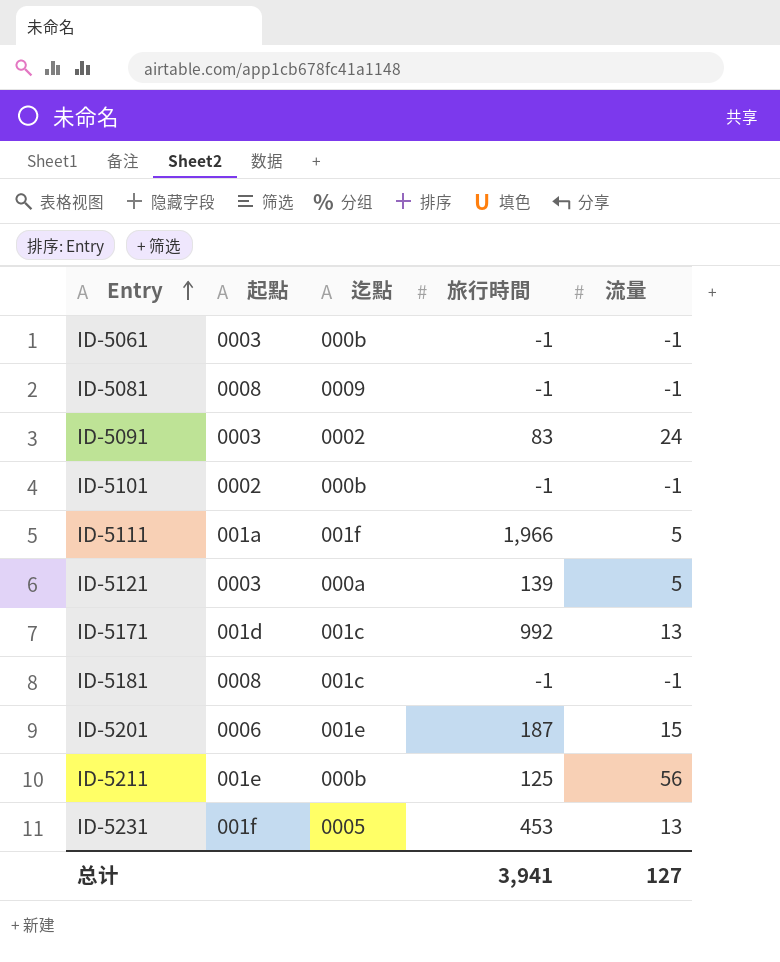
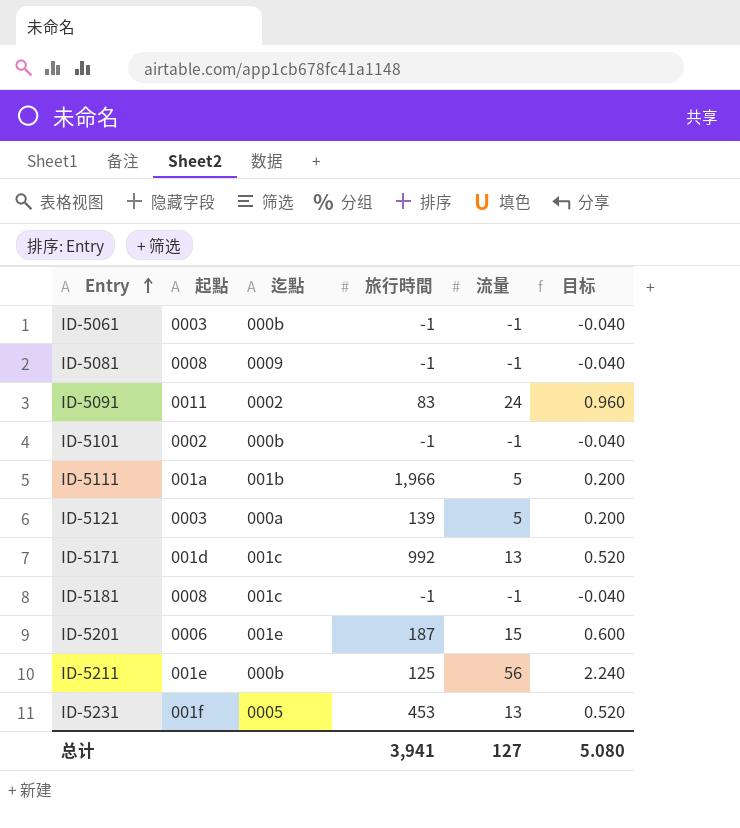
column 目标 | formula: none -> [流量] * 0.04
ID-5091 | 起點: 0003 -> 0011
ID-5111 | 迄點: 001f -> 001b

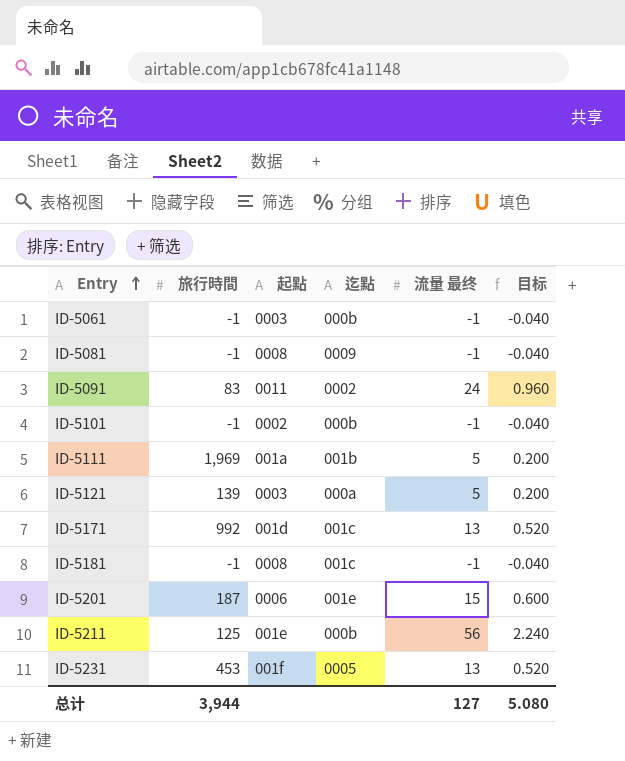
column 旅行時間 | position: 4 -> 2
column name: 流量 -> 流量 最终
ID-5111 | 旅行時間: 1,966 -> 1,969
总计 | 旅行時間: 3,941 -> 3,944

